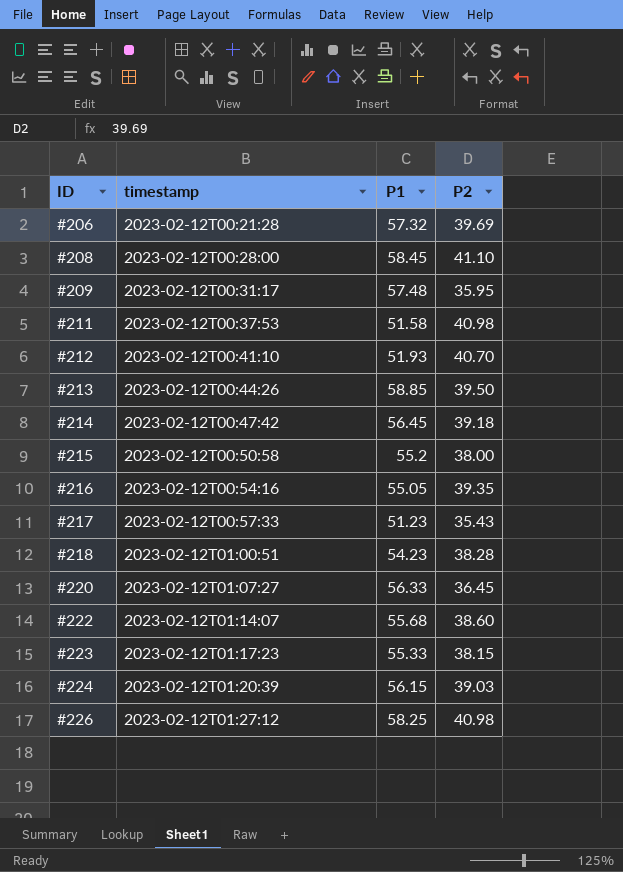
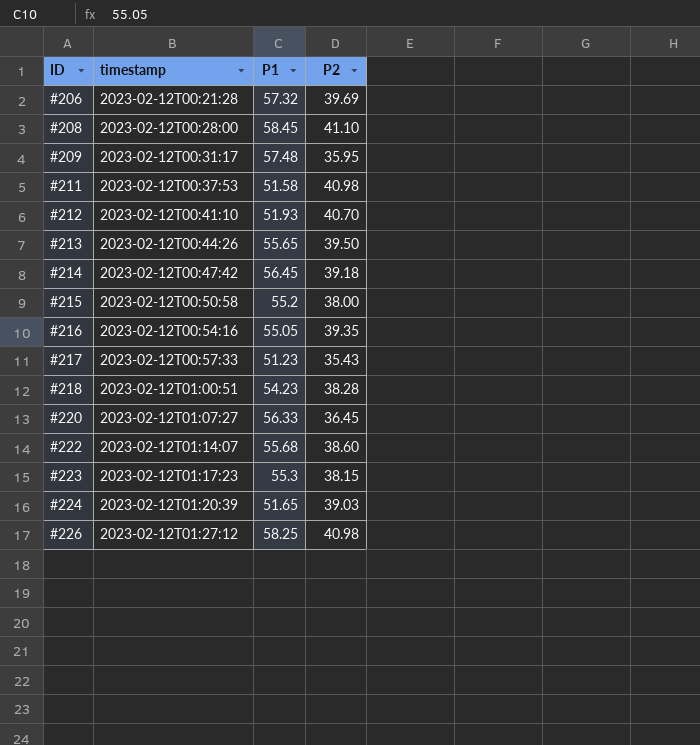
#213 | P1: 58.85 -> 55.65
#223 | P1: 55.33 -> 55.3
#224 | P1: 56.15 -> 51.65

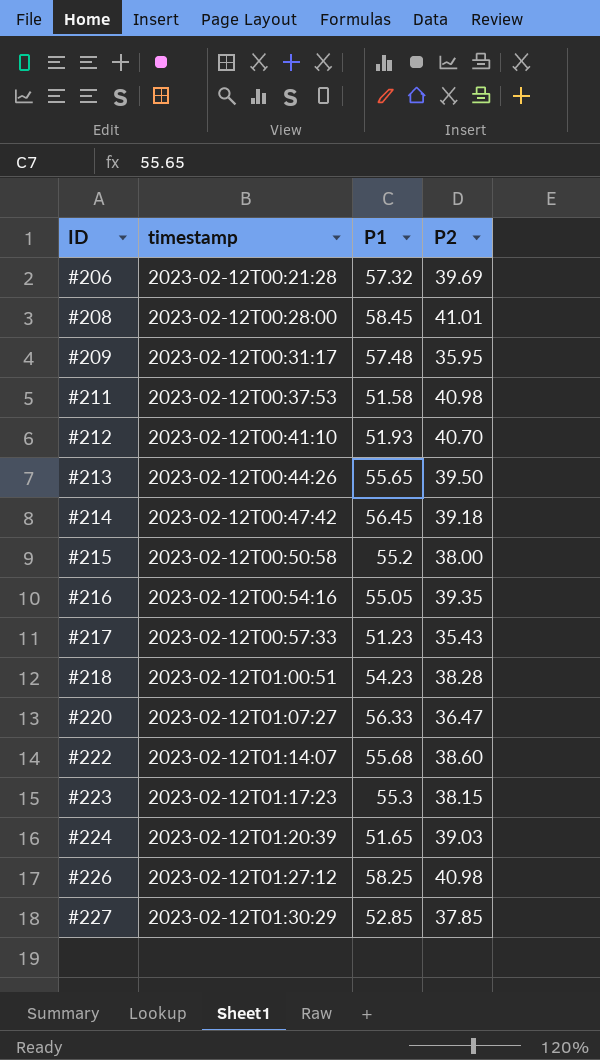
#208 | P2: 41.10 -> 41.01
#220 | P2: 36.45 -> 36.47
row #227: none -> 2023-02-12T01:30:29 | 52.85 | 37.85

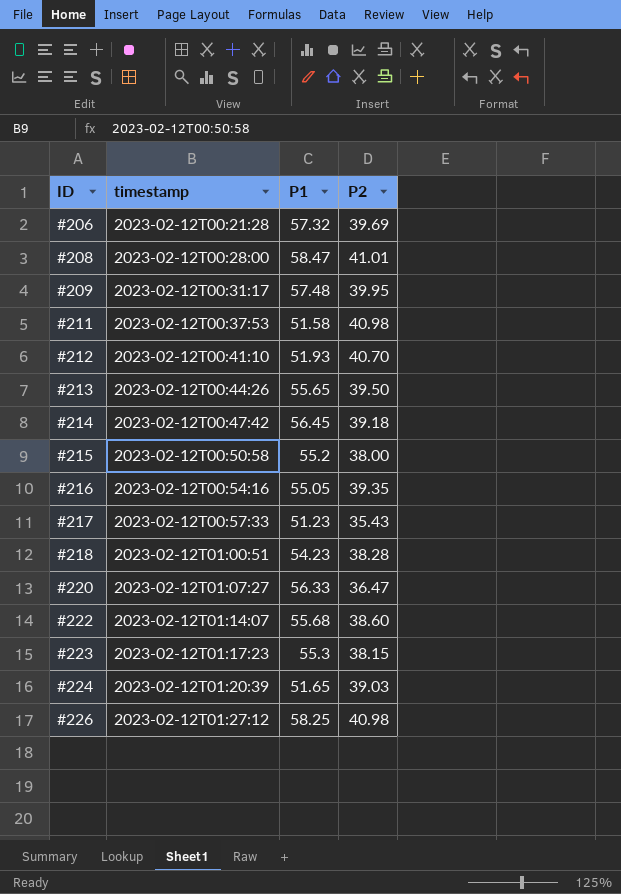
row #227: 2023-02-12T01:30:29 | 52.85 | 37.85 -> none
#208 | P1: 58.45 -> 58.47
#209 | P2: 35.95 -> 39.95

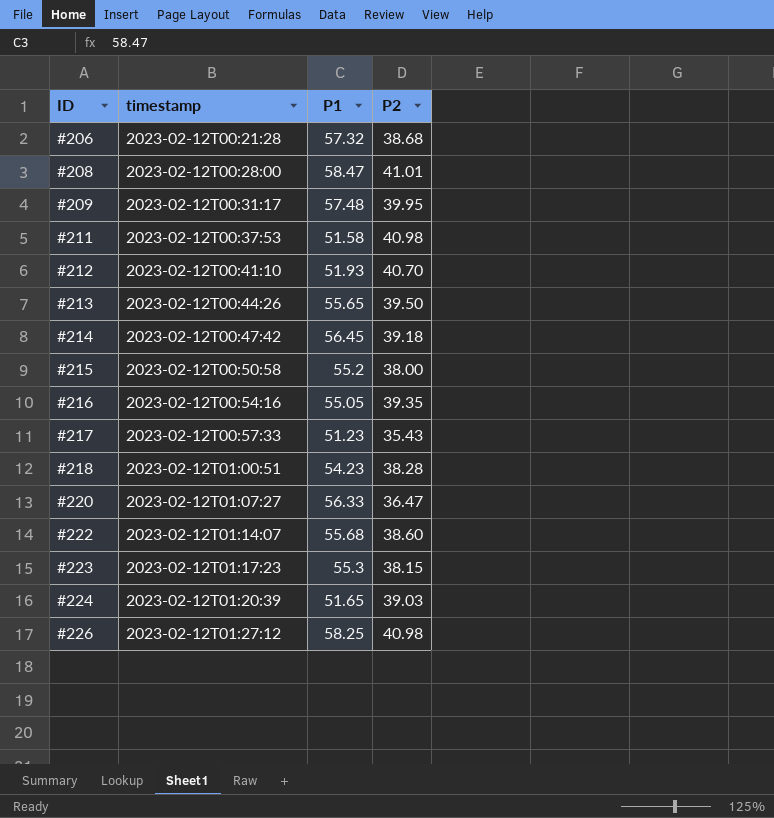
#206 | P2: 39.69 -> 38.68

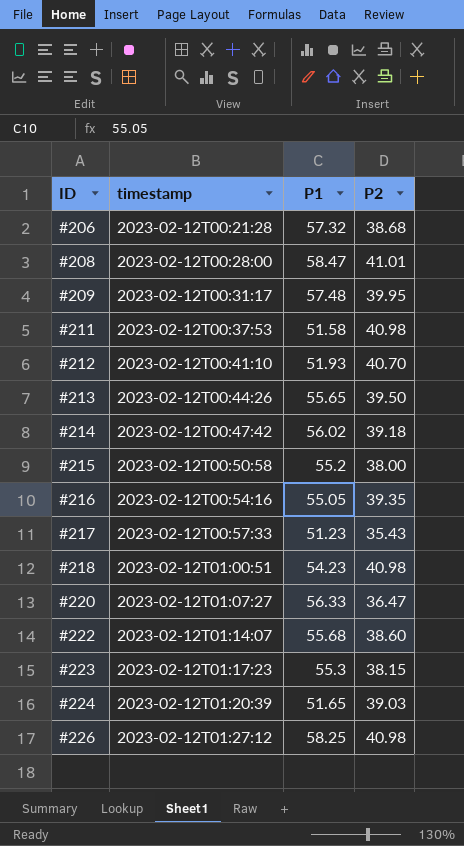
#214 | P1: 56.45 -> 56.02
#218 | P2: 38.28 -> 40.98

